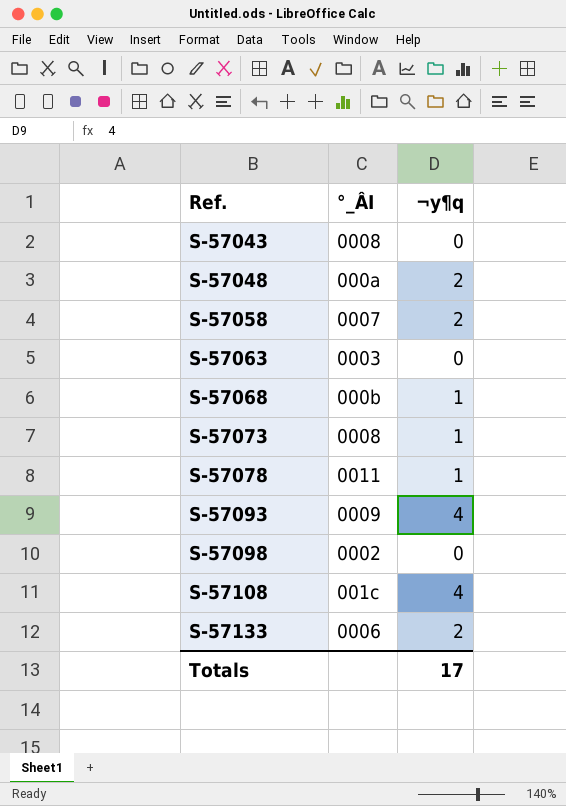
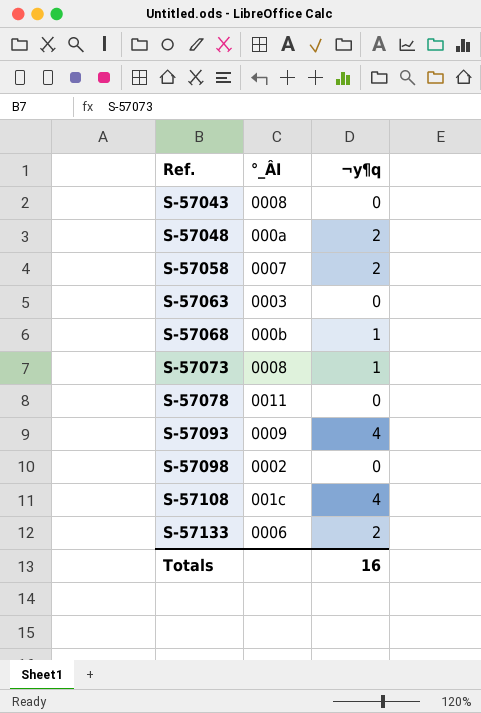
S-57078 | ¬y¶q: 1 -> 0
Totals | ¬y¶q: 17 -> 16

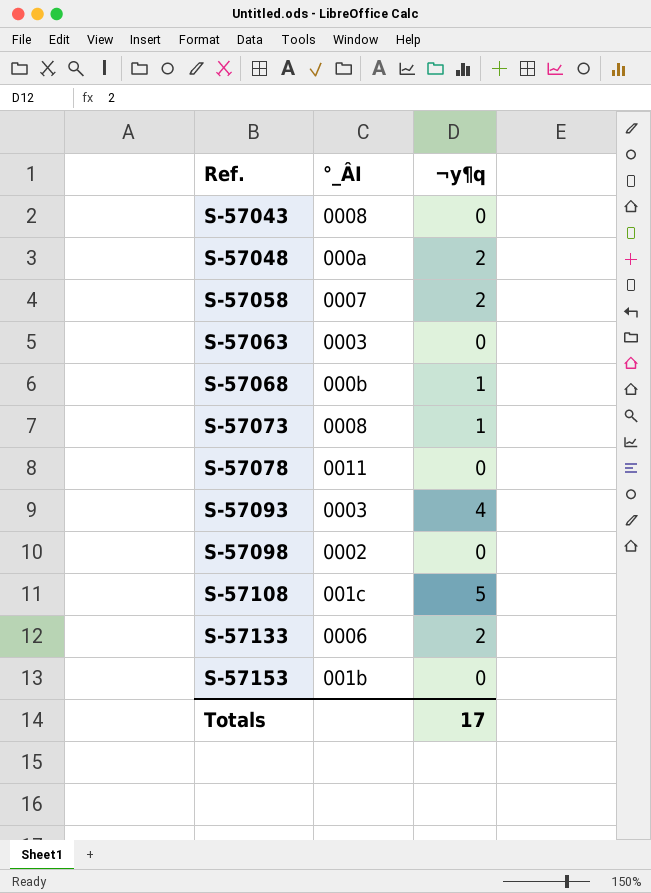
S-57093 | °_ÂI: 0009 -> 0003
S-57108 | ¬y¶q: 4 -> 5
row S-57153: none -> 001b | 0
Totals | ¬y¶q: 16 -> 17

